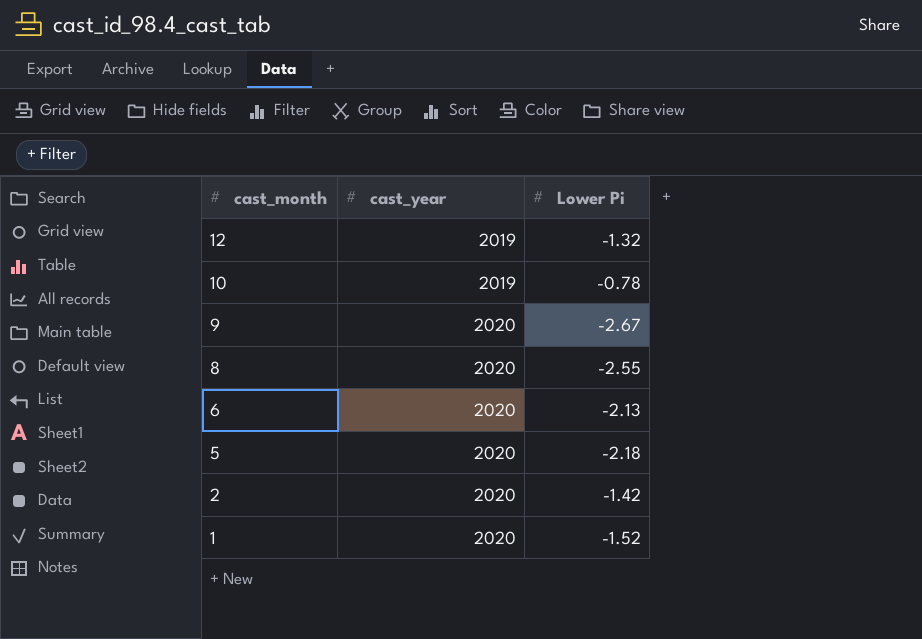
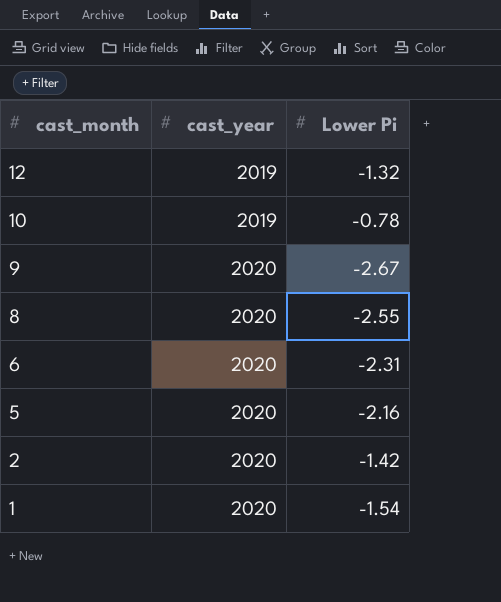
6 | Lower Pi: -2.13 -> -2.31
5 | Lower Pi: -2.18 -> -2.16
1 | Lower Pi: -1.52 -> -1.54

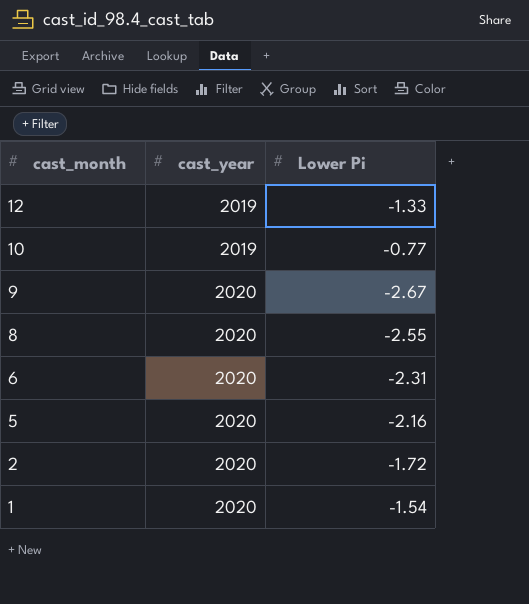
12 | Lower Pi: -1.32 -> -1.33
10 | Lower Pi: -0.78 -> -0.77
2 | Lower Pi: -1.42 -> -1.72

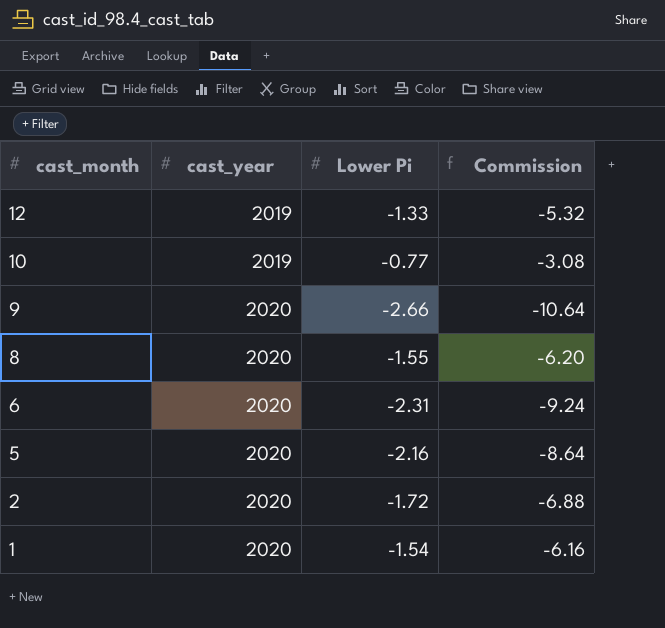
column Commission | formula: none -> [Lower Pi] * 4
9 | Lower Pi: -2.67 -> -2.66
8 | Lower Pi: -2.55 -> -1.55

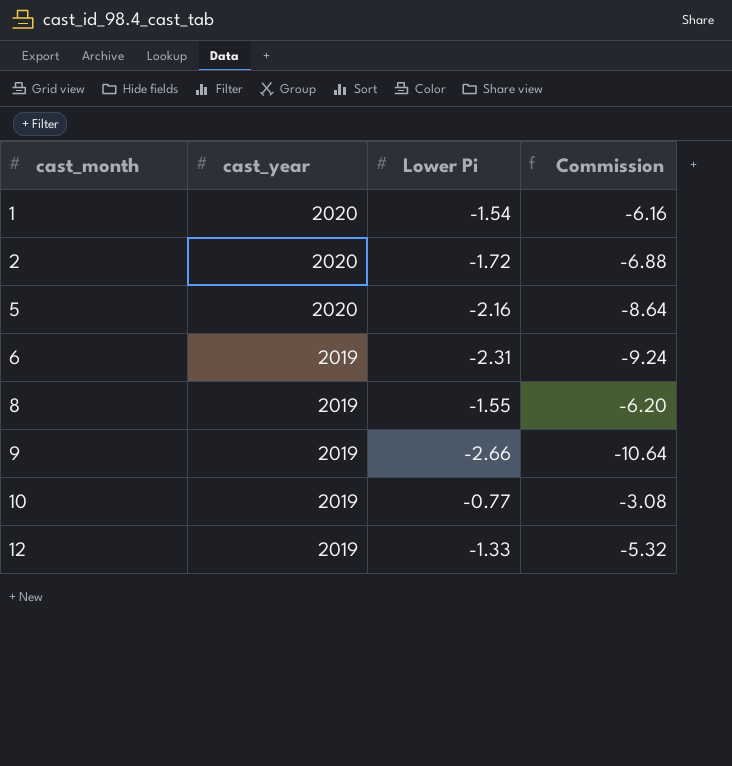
row order: cast_month descending -> cast_month ascending
6 | cast_year: 2020 -> 2019
8 | cast_year: 2020 -> 2019
9 | cast_year: 2020 -> 2019

